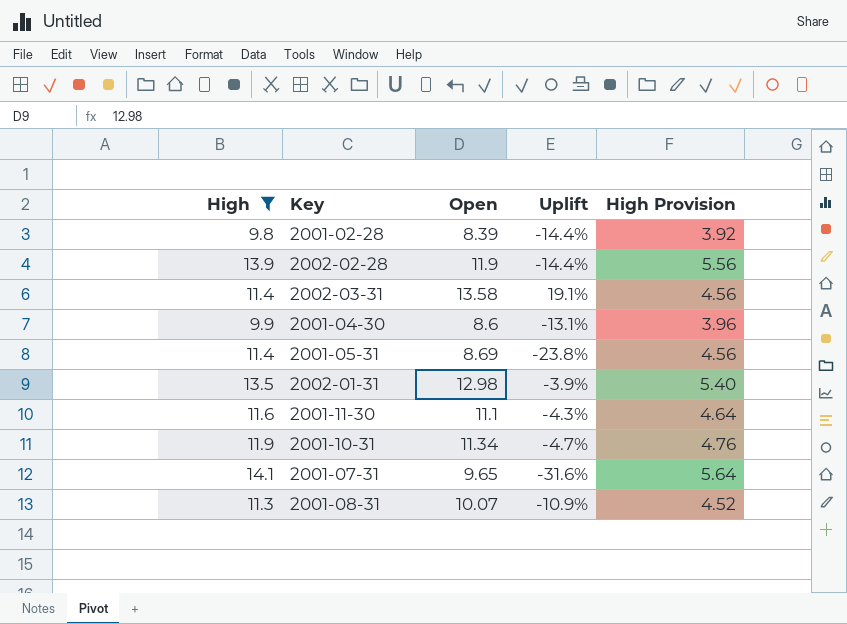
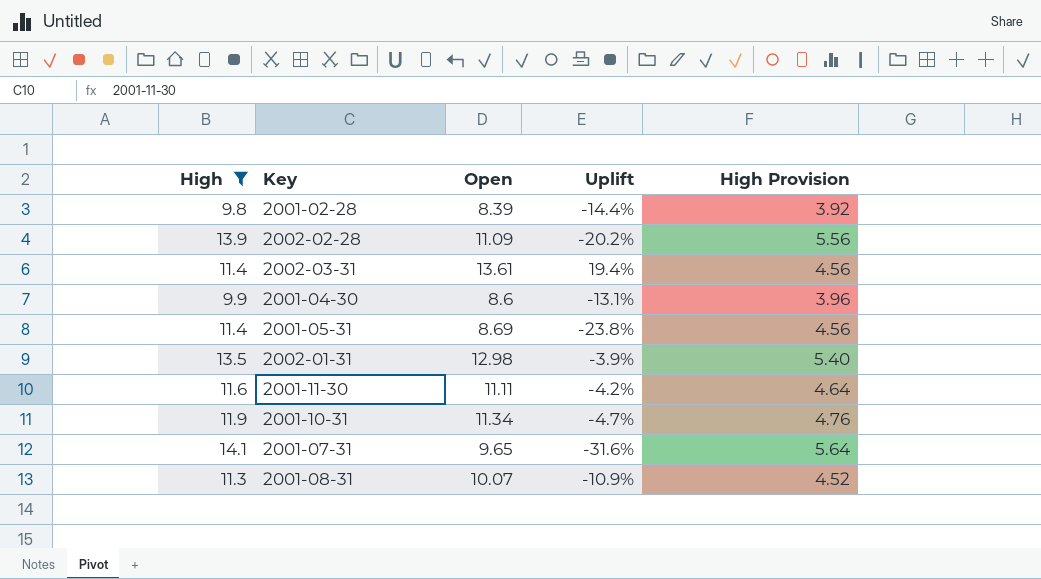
2002-02-28 | Open: 11.9 -> 11.09
2002-02-28 | Uplift: -14.4% -> -20.2%
2002-03-31 | Open: 13.58 -> 13.61
2002-03-31 | Uplift: 19.1% -> 19.4%
2001-11-30 | Open: 11.1 -> 11.11
2001-11-30 | Uplift: -4.3% -> -4.2%

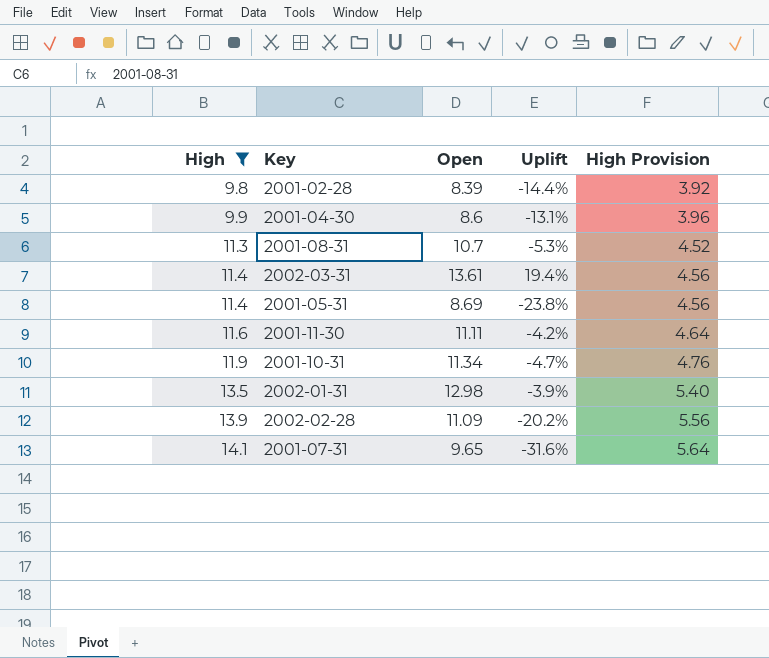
row order: none -> High ascending
2001-08-31 | Open: 10.07 -> 10.7
2001-08-31 | Uplift: -10.9% -> -5.3%

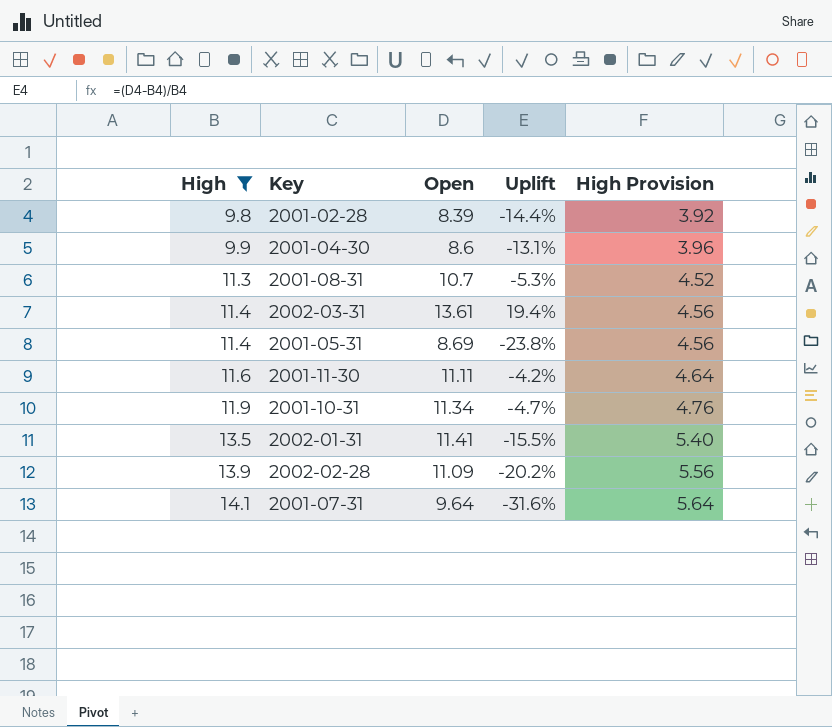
2002-01-31 | Open: 12.98 -> 11.41
2002-01-31 | Uplift: -3.9% -> -15.5%
2001-07-31 | Open: 9.65 -> 9.64

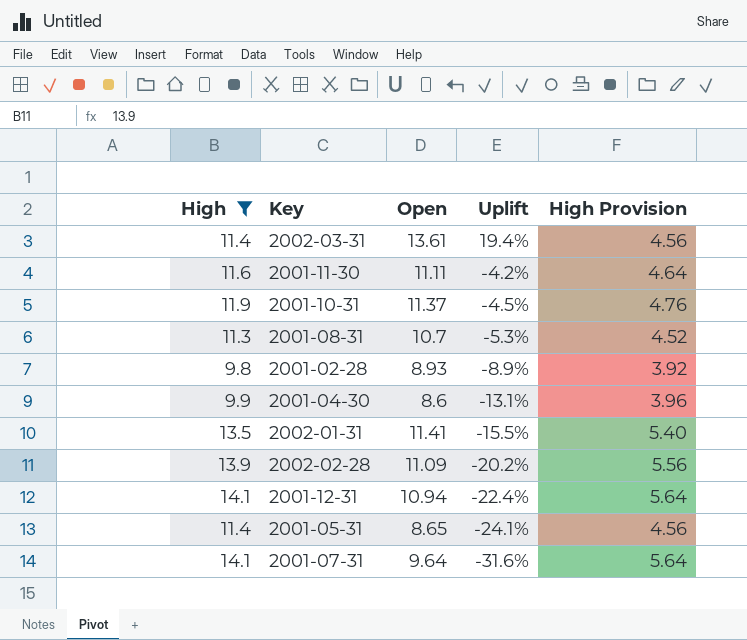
row order: High ascending -> Uplift descending
2001-10-31 | Open: 11.34 -> 11.37
2001-10-31 | Uplift: -4.7% -> -4.5%
2001-02-28 | Open: 8.39 -> 8.93
2001-02-28 | Uplift: -14.4% -> -8.9%
row 2001-12-31: none -> 14.1 | 10.94 | -22.4% | 5.64
2001-05-31 | Open: 8.69 -> 8.65
2001-05-31 | Uplift: -23.8% -> -24.1%

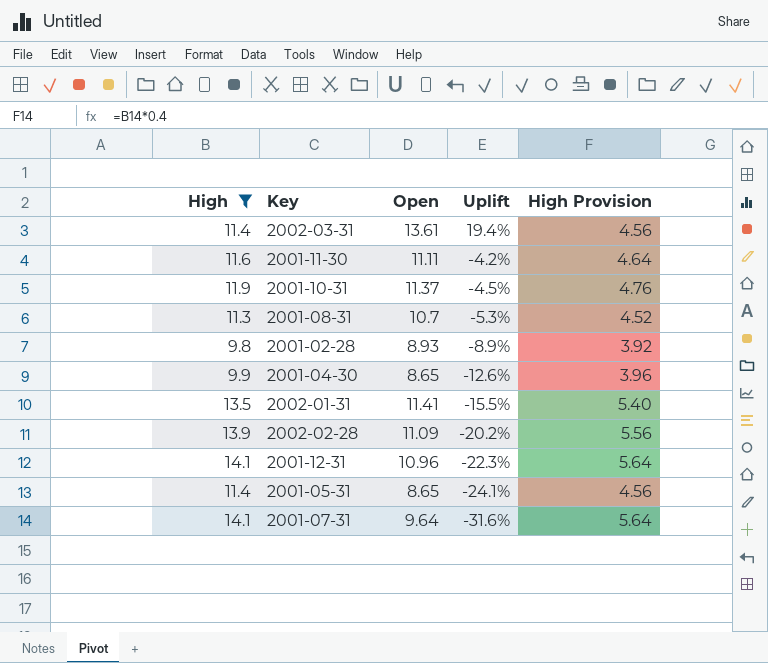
2001-04-30 | Open: 8.6 -> 8.65
2001-04-30 | Uplift: -13.1% -> -12.6%
2001-12-31 | Open: 10.94 -> 10.96
2001-12-31 | Uplift: -22.4% -> -22.3%

